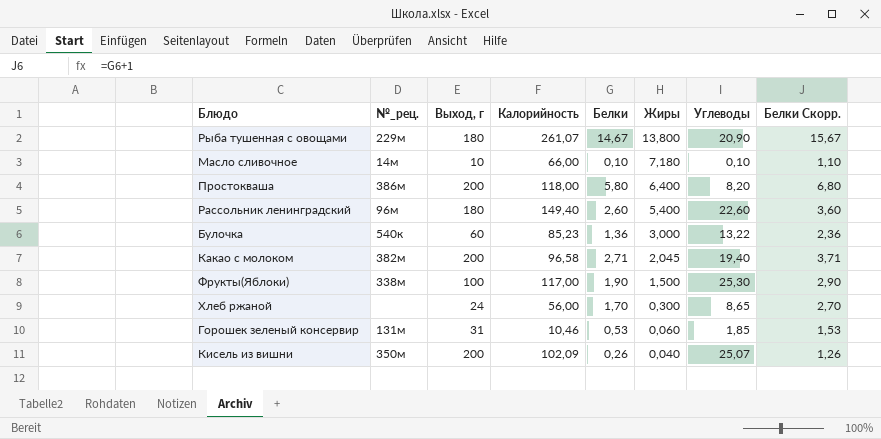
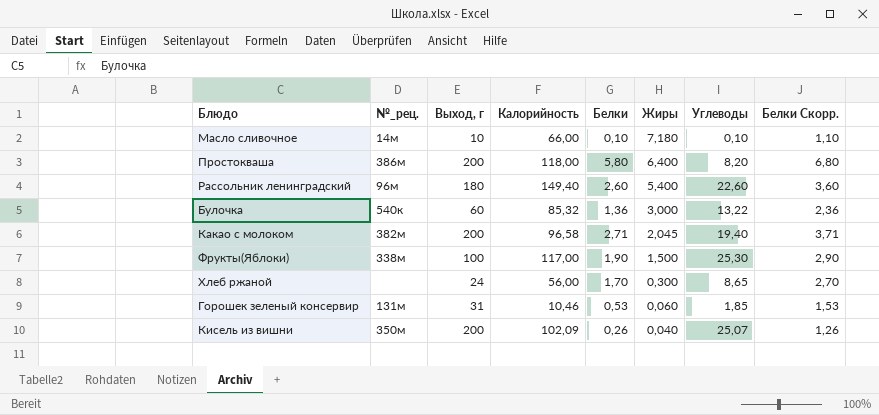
row Рыба тушенная с овощами: 229м | 180 | 261,07 | 14,67 | 13,800 | 20,90 | 15,67 -> none
Булочка | Калорийность: 85,23 -> 85,32

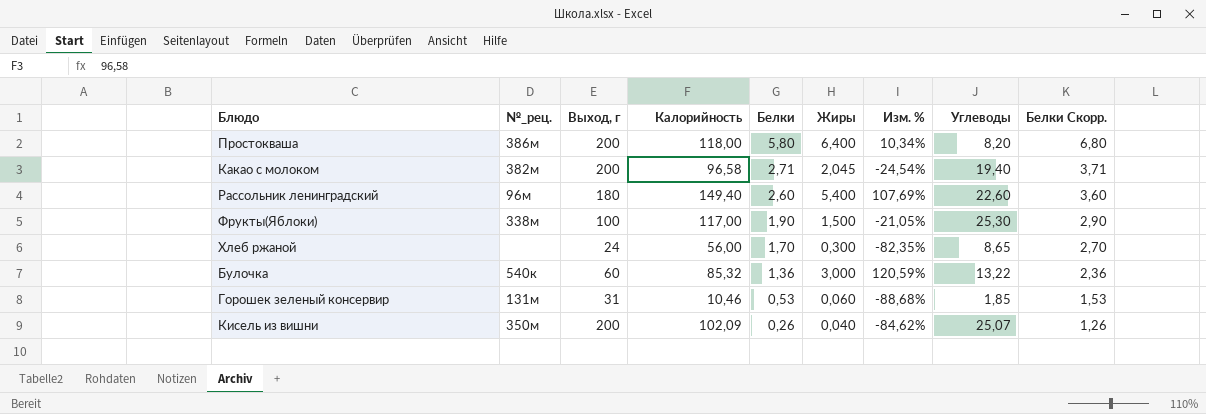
row order: Жиры descending -> Белки descending
column Изм. % | formula: none -> ([Жиры] - [Белки]) / [Белки]
row Масло сливочное: 14м | 10 | 66,00 | 0,10 | 7,180 | 0,10 | 1,10 -> none

